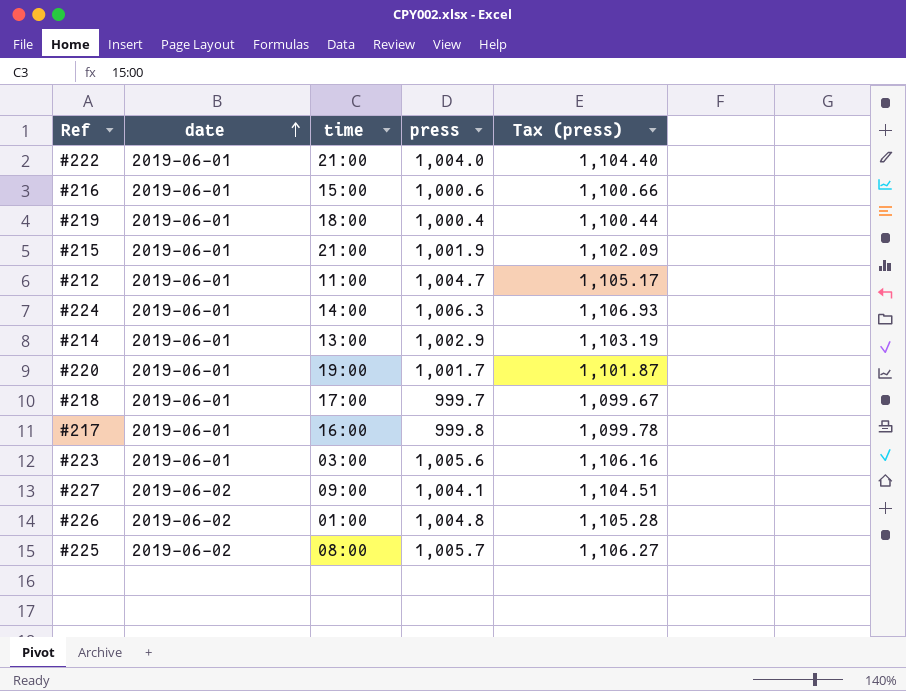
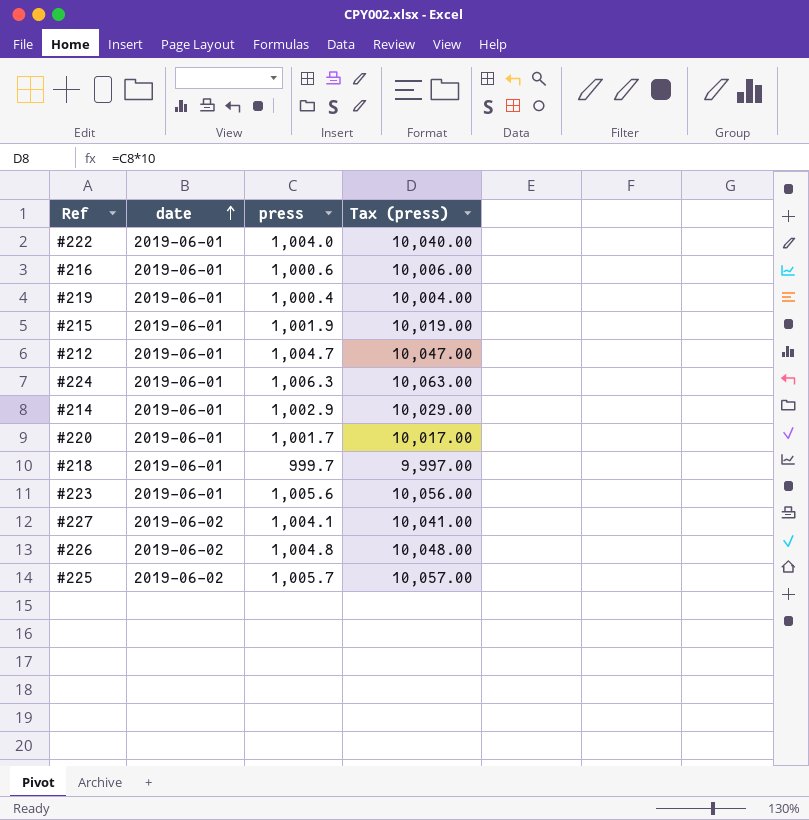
column time | position: 3 -> none
column Tax (press) | formula: [press] * 1.1 -> [press] * 10
row #217: 2019-06-01 | 16:00 | 999.8 | 1,099.78 -> none

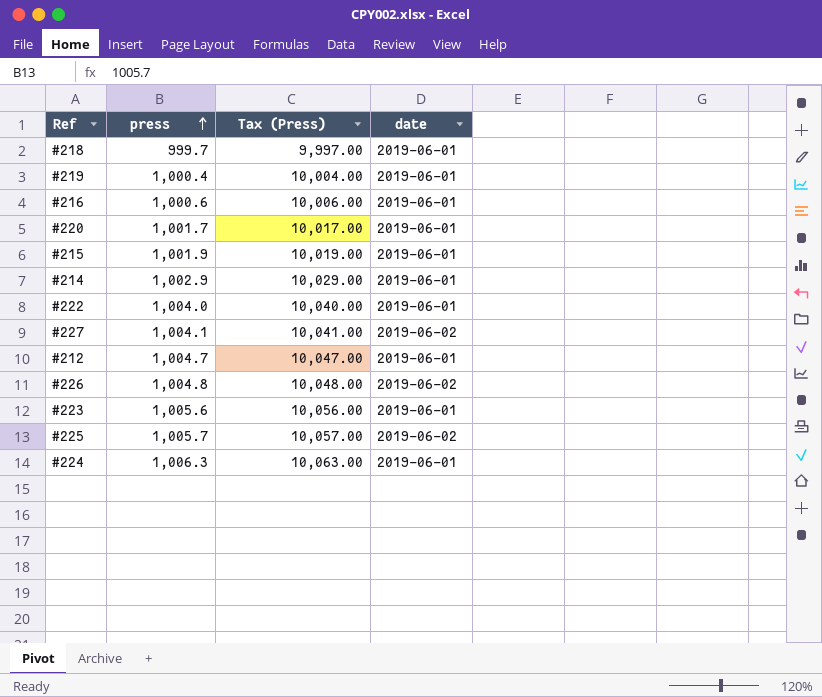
row order: date ascending -> press ascending
column name: Tax (press) -> Tax (Press)
column date | position: 2 -> 4

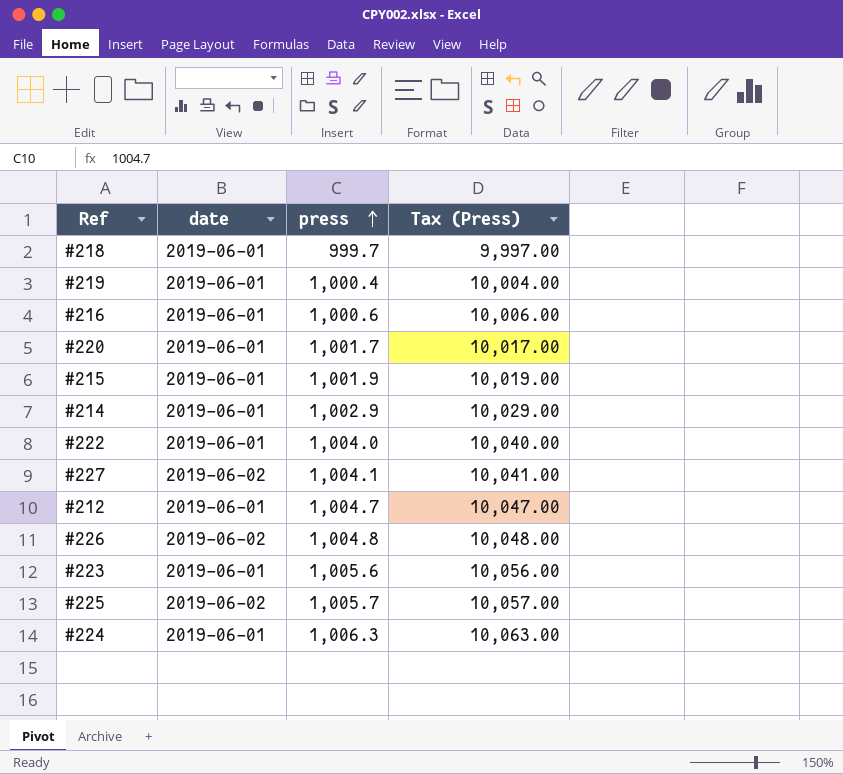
column date | position: 4 -> 2

